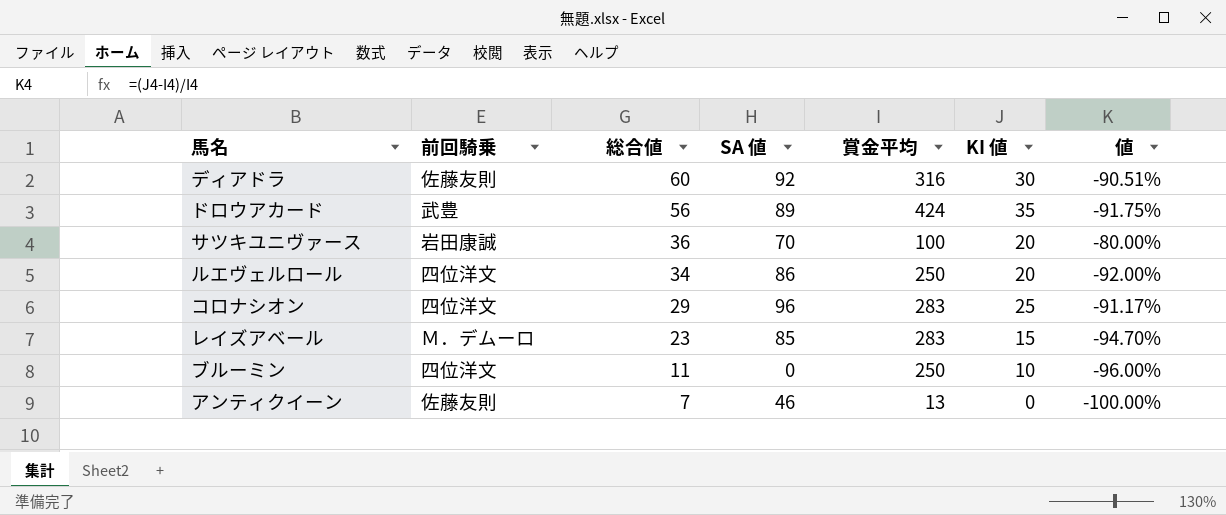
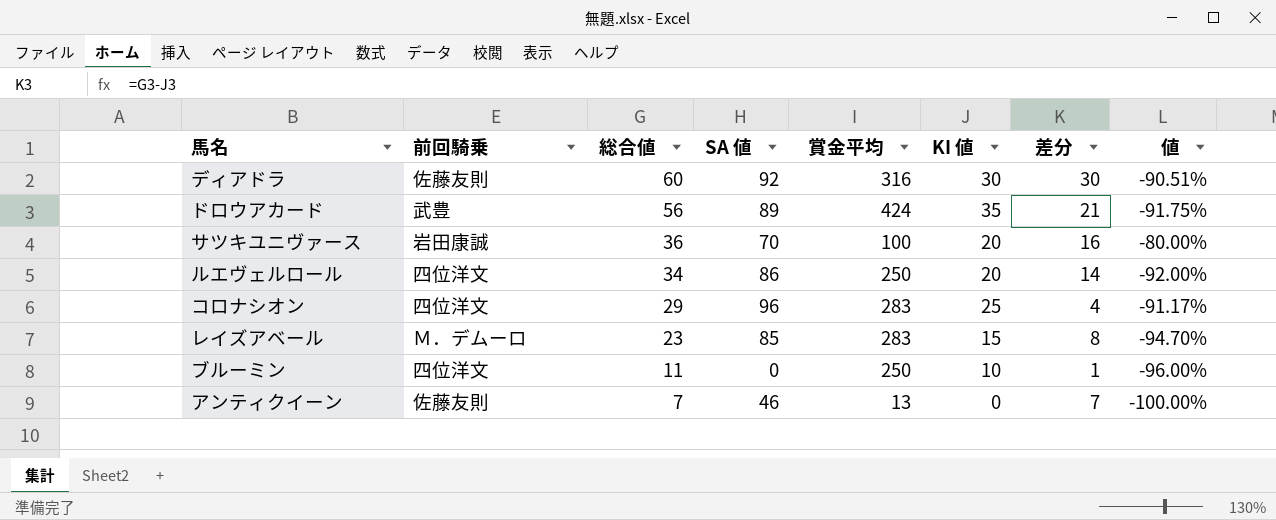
column 差分 | formula: none -> [総合値] - [KI 値]

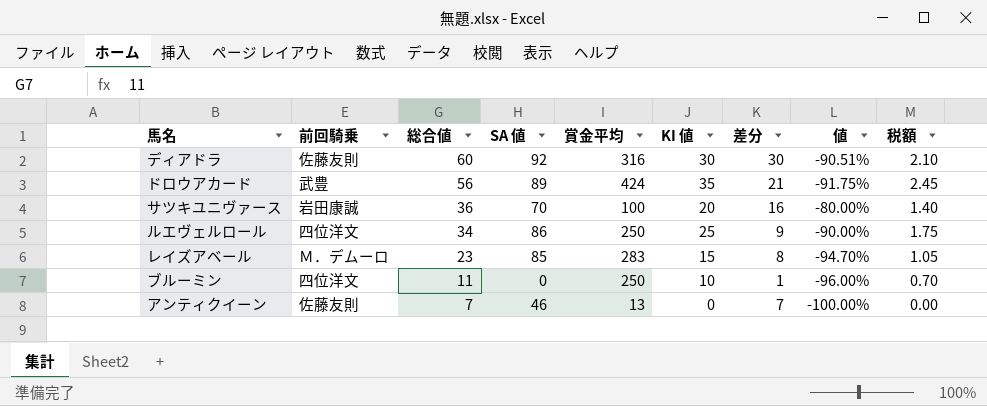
column 税額 | formula: none -> [KI 値] * 0.07
row コロナシオン: 四位洋文 | 29 | 96 | 283 | 25 | 4 | -91.17% -> none
ルエヴェルロール | KI 値: 20 -> 25
ルエヴェルロール | 差分: 14 -> 9
ルエヴェルロール | 値: -92.00% -> -90.00%

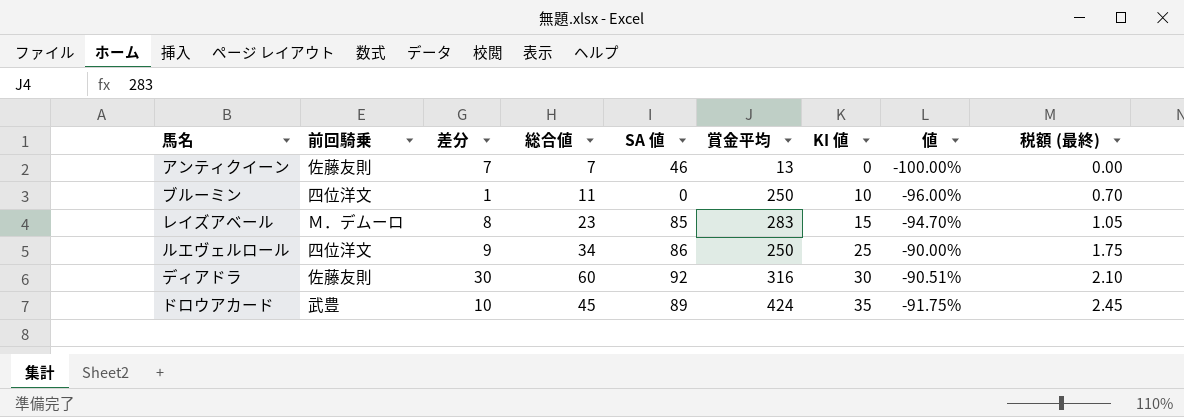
row order: 総合値 descending -> KI 値 ascending
column 差分 | position: 7 -> 3
column name: 税額 -> 税額 (最終)
row サツキユニヴァース: 岩田康誠 | 36 | 70 | 100 | 20 | 16 | -80.00% | 1.40 -> none
ドロウアカード | 差分: 21 -> 10
ドロウアカード | 総合値: 56 -> 45

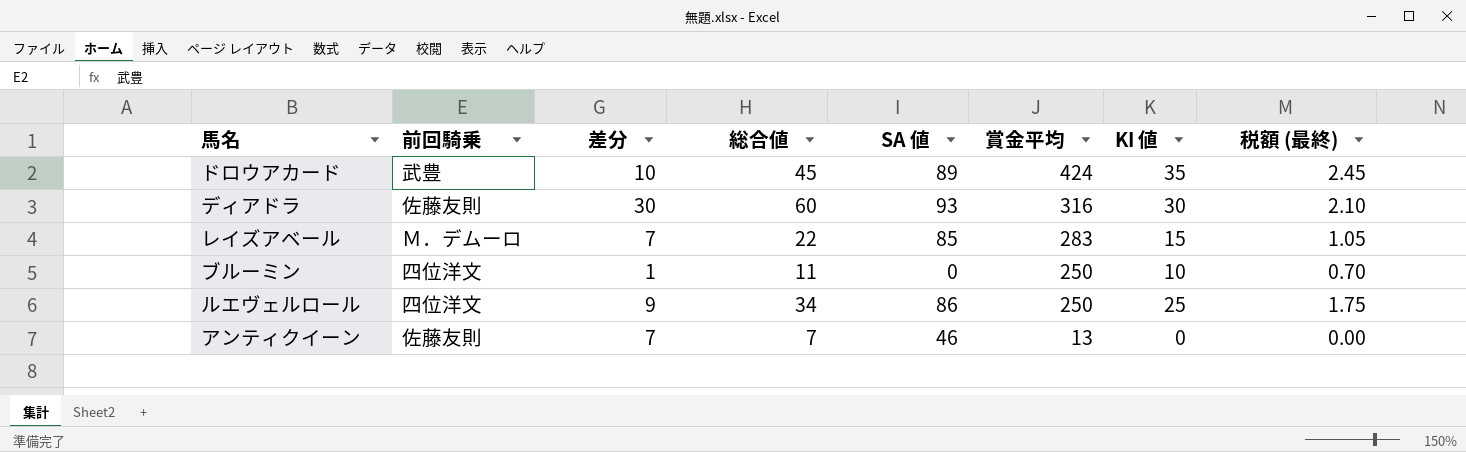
row order: KI 値 ascending -> 賞金平均 descending
column 値 | formula: ([KI 値] - [賞金平均]) / [賞金平均] -> none
ディアドラ | SA 値: 92 -> 93
レイズアベール | 差分: 8 -> 7
レイズアベール | 総合値: 23 -> 22

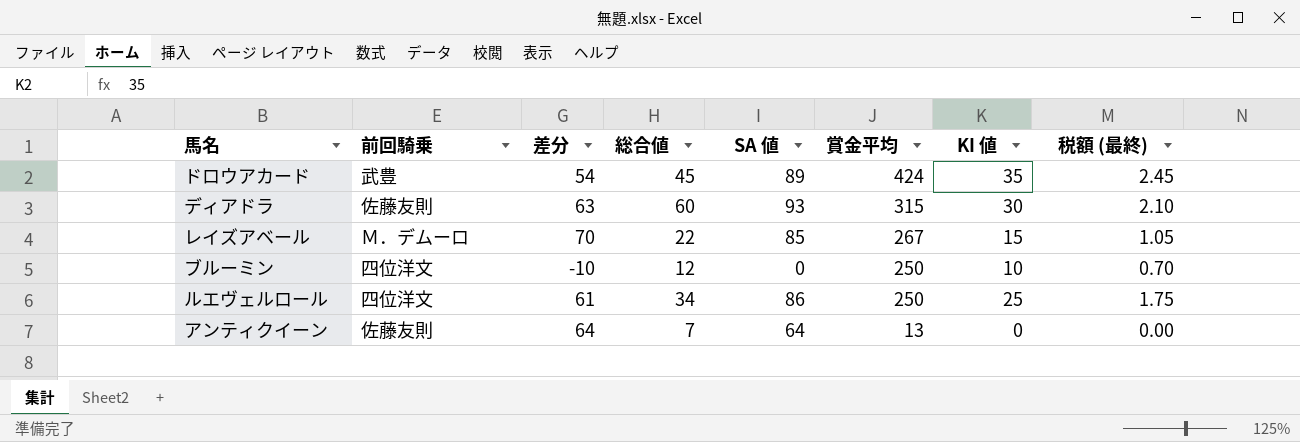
column 差分 | formula: [総合値] - [KI 値] -> [SA 値] - [KI 値]
ディアドラ | 賞金平均: 316 -> 315
レイズアベール | 賞金平均: 283 -> 267
ブルーミン | 総合値: 11 -> 12
アンティクイーン | SA 値: 46 -> 64

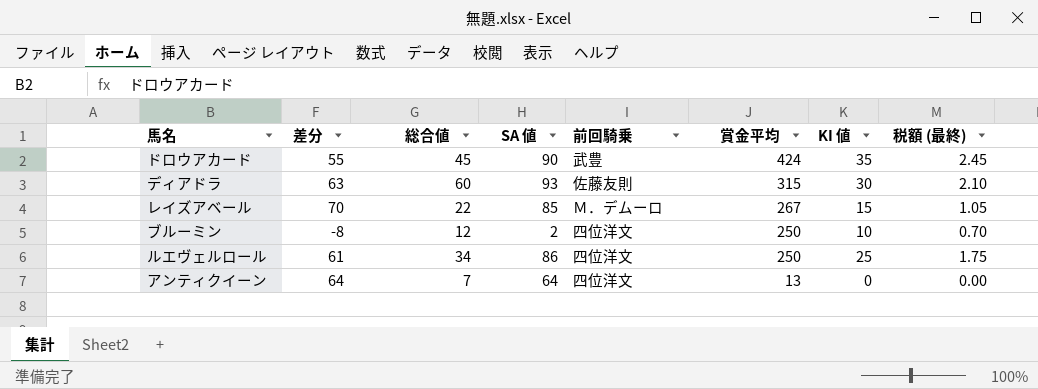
column 前回騎乗 | position: 2 -> 5
ドロウアカード | 差分: 54 -> 55
ドロウアカード | SA 値: 89 -> 90
ブルーミン | 差分: -10 -> -8
ブルーミン | SA 値: 0 -> 2
アンティクイーン | 前回騎乗: 佐藤友則 -> 四位洋文

